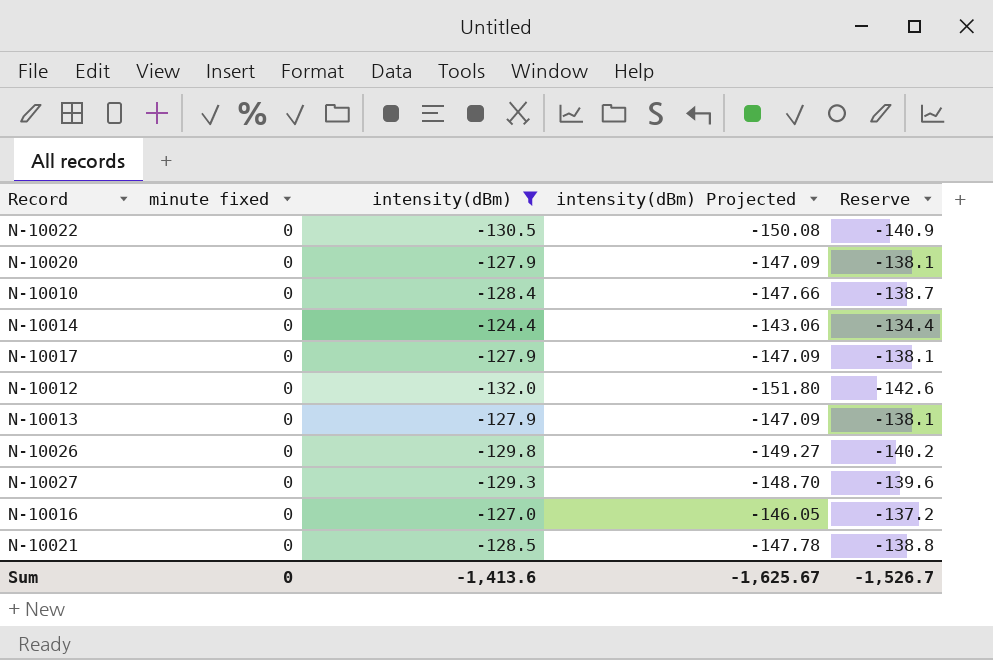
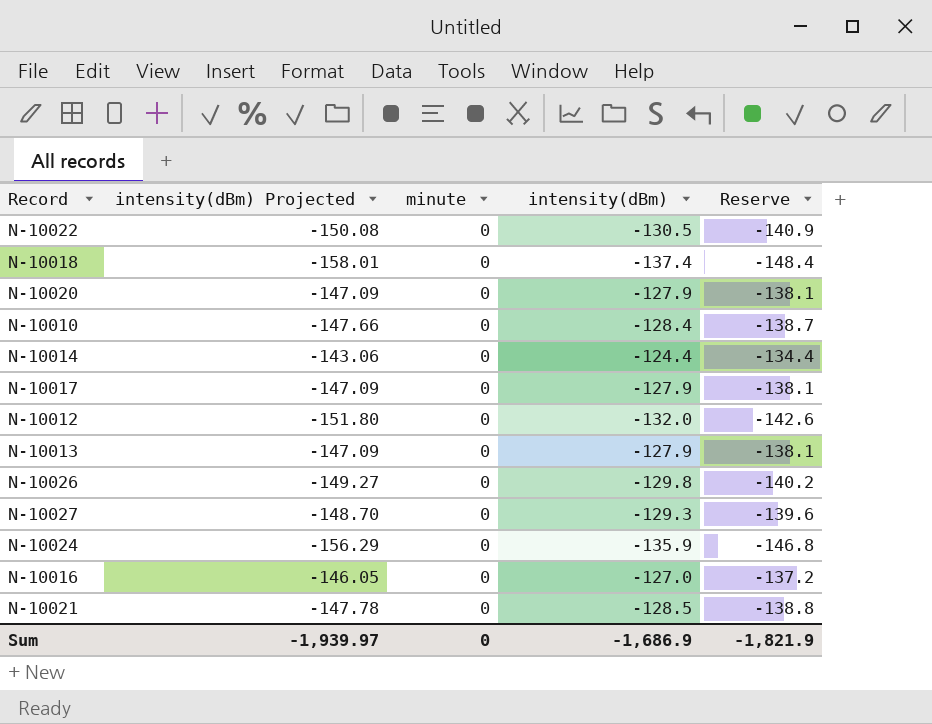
filter: intensity(dBm) >= -132.0 -> none
column intensity(dBm) Projected | position: 4 -> 2
column name: minute fixed -> minute
Sum | intensity(dBm) Projected: -1,625.67 -> -1,939.97
Sum | intensity(dBm): -1,413.6 -> -1,686.9
Sum | Reserve: -1,526.7 -> -1,821.9

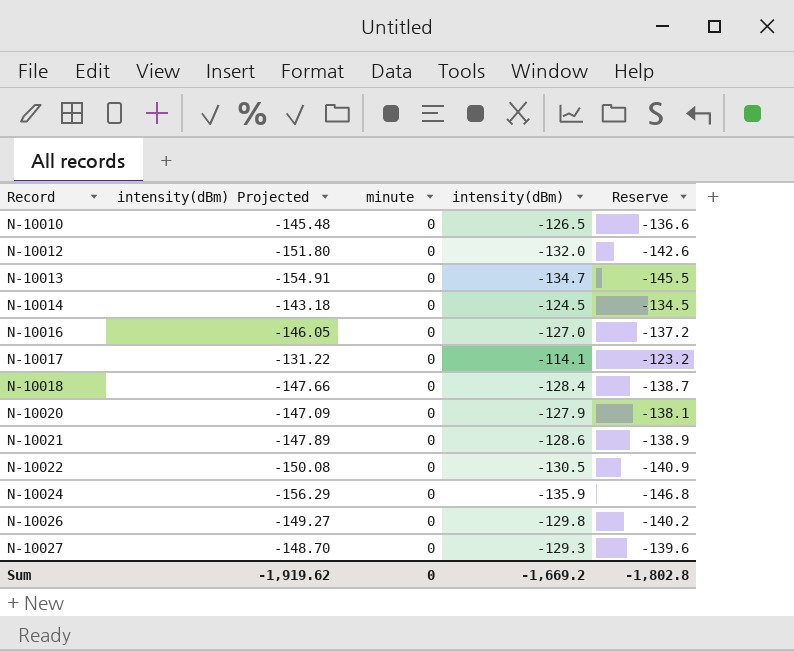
row order: none -> Record ascending
N-10010 | intensity(dBm) Projected: -147.66 -> -145.48
N-10010 | intensity(dBm): -128.4 -> -126.5
N-10010 | Reserve: -138.7 -> -136.6
N-10013 | intensity(dBm) Projected: -147.09 -> -154.91
N-10013 | intensity(dBm): -127.9 -> -134.7
N-10013 | Reserve: -138.1 -> -145.5
N-10014 | intensity(dBm) Projected: -143.06 -> -143.18
N-10014 | intensity(dBm): -124.4 -> -124.5
N-10014 | Reserve: -134.4 -> -134.5
N-10017 | intensity(dBm) Projected: -147.09 -> -131.22
N-10017 | intensity(dBm): -127.9 -> -114.1
N-10017 | Reserve: -138.1 -> -123.2
N-10018 | intensity(dBm) Projected: -158.01 -> -147.66
N-10018 | intensity(dBm): -137.4 -> -128.4
N-10018 | Reserve: -148.4 -> -138.7
N-10021 | intensity(dBm) Projected: -147.78 -> -147.89
N-10021 | intensity(dBm): -128.5 -> -128.6
N-10021 | Reserve: -138.8 -> -138.9
Sum | intensity(dBm) Projected: -1,939.97 -> -1,919.62
Sum | intensity(dBm): -1,686.9 -> -1,669.2
Sum | Reserve: -1,821.9 -> -1,802.8

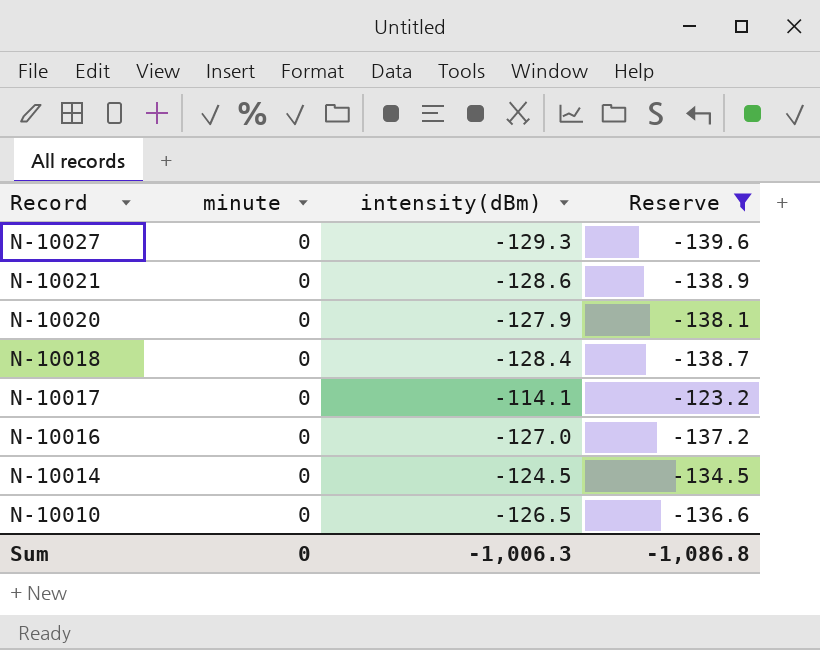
filter: none -> Reserve >= -139.6
row order: Record ascending -> Record descending
column intensity(dBm) Projected | formula: [intensity(dBm)] * 1.15 -> none
Sum | intensity(dBm): -1,669.2 -> -1,006.3
Sum | Reserve: -1,802.8 -> -1,086.8

